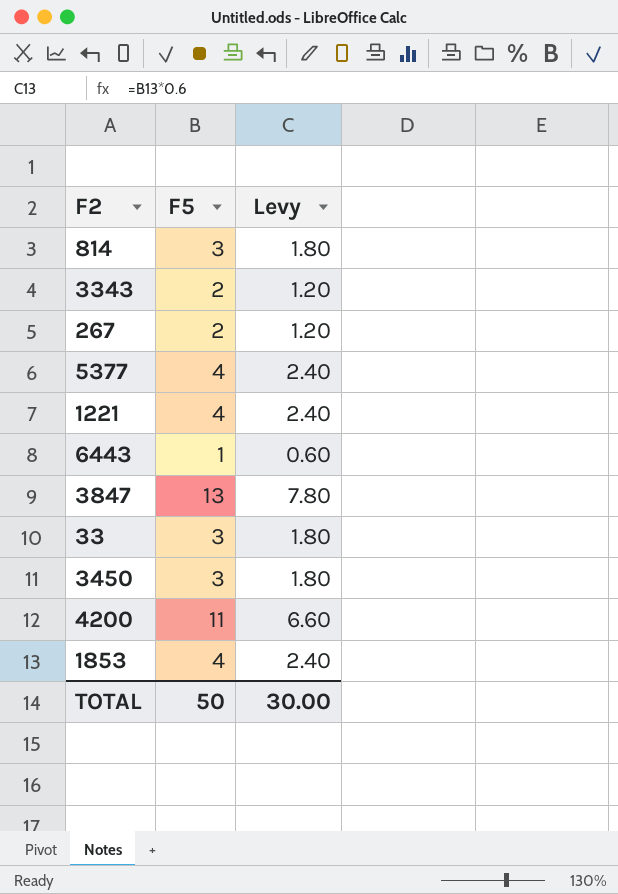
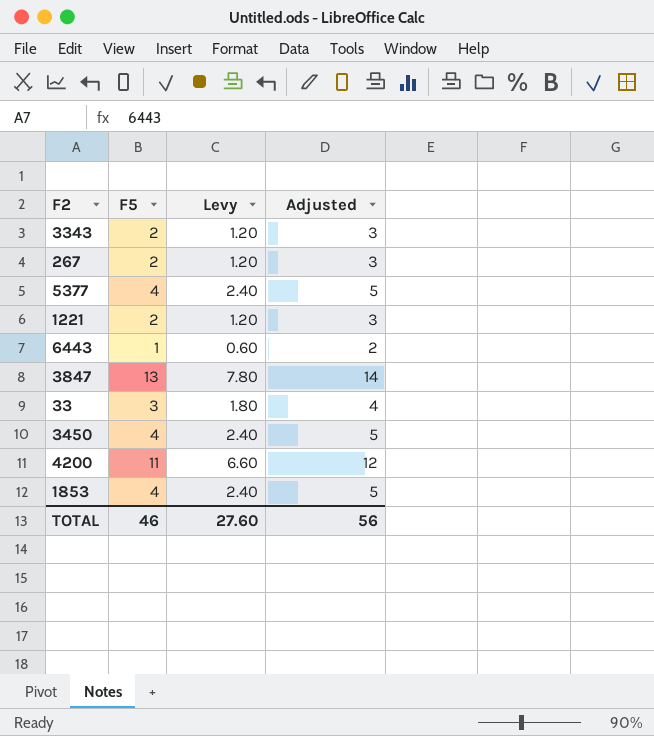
column Adjusted | formula: none -> [F5] + 1
row 814: 3 | 1.80 -> none
1221 | F5: 4 -> 2
1221 | Levy: 2.40 -> 1.20
3450 | F5: 3 -> 4
3450 | Levy: 1.80 -> 2.40
TOTAL | F5: 50 -> 46
TOTAL | Levy: 30.00 -> 27.60

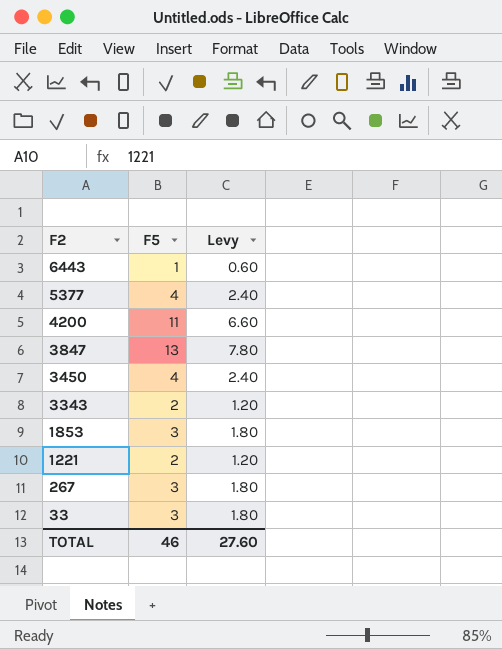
row order: none -> F2 descending
column Adjusted | formula: [F5] + 1 -> none
1853 | F5: 4 -> 3
1853 | Levy: 2.40 -> 1.80
267 | F5: 2 -> 3
267 | Levy: 1.20 -> 1.80

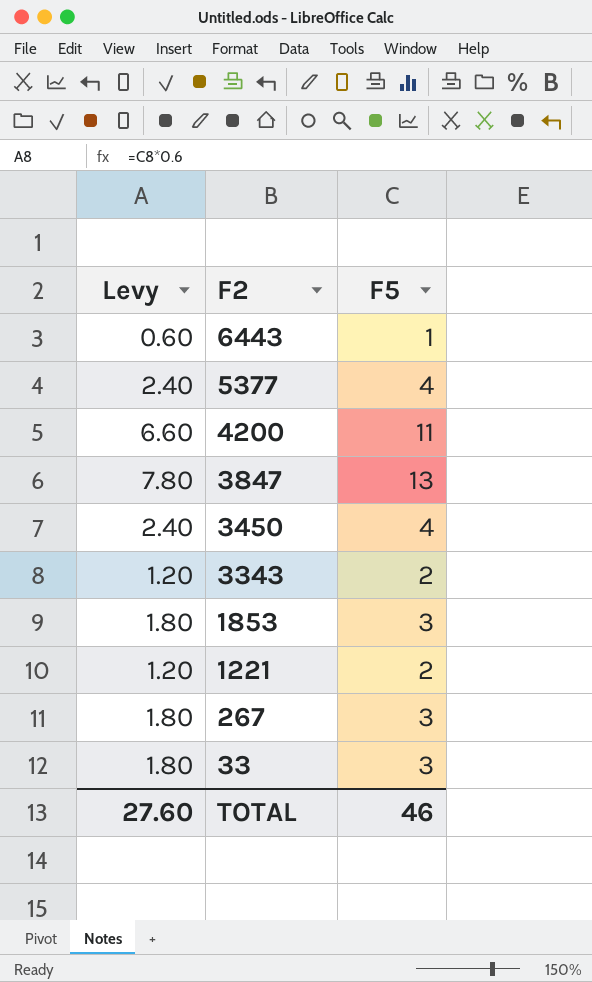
column Levy | position: 3 -> 1

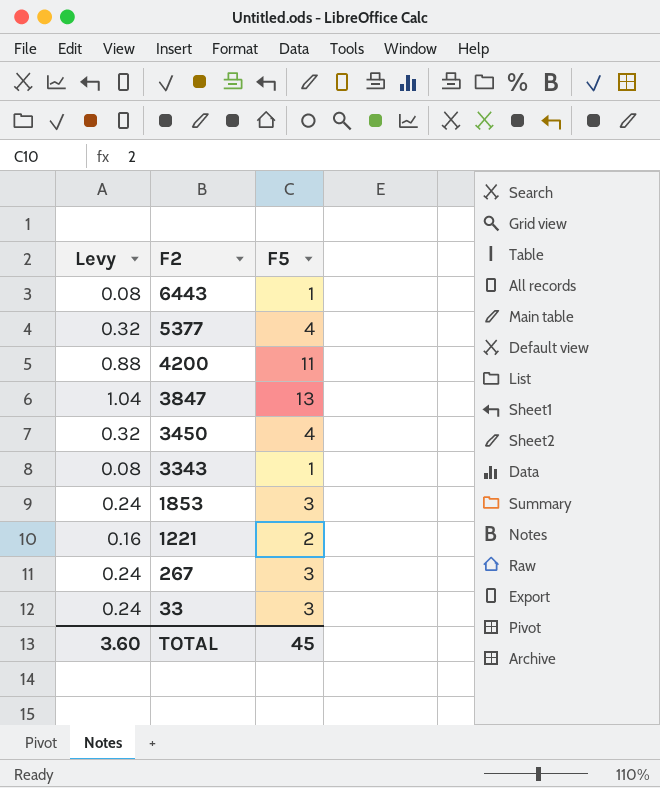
column Levy | formula: [F5] * 0.6 -> [F5] * 0.08
3343 | F5: 2 -> 1
TOTAL | Levy: 27.60 -> 3.60
TOTAL | F5: 46 -> 45

